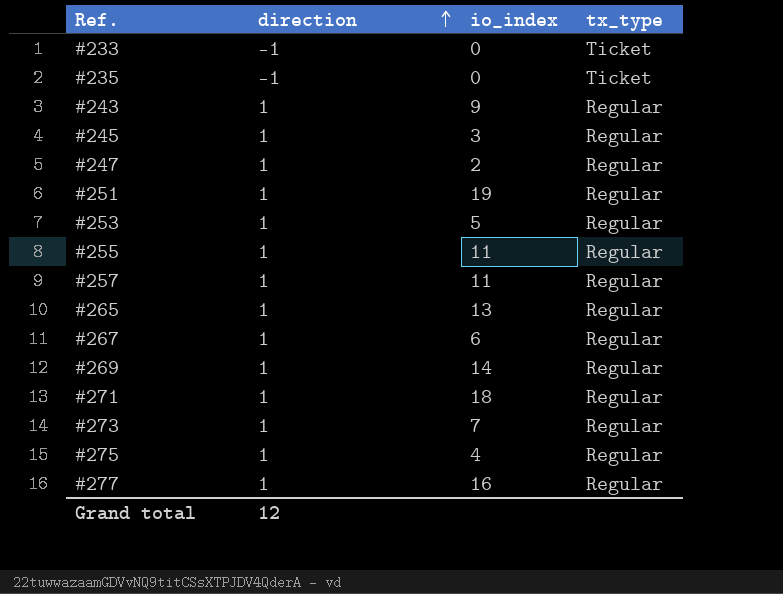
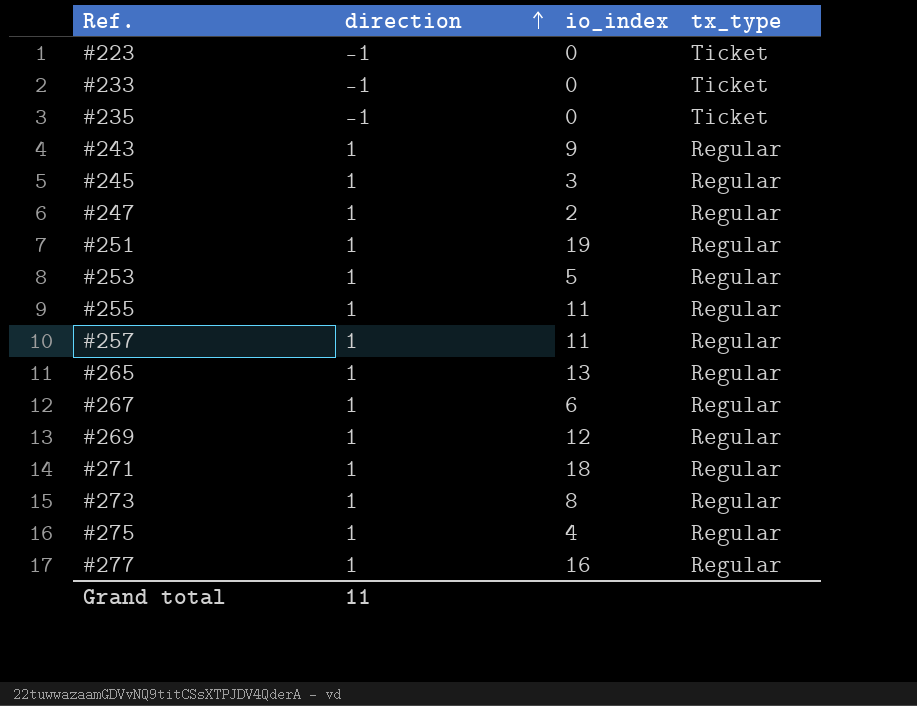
row #223: none -> -1 | 0 | Ticket
#269 | io_index: 14 -> 12
#273 | io_index: 7 -> 8
Grand total | direction: 12 -> 11

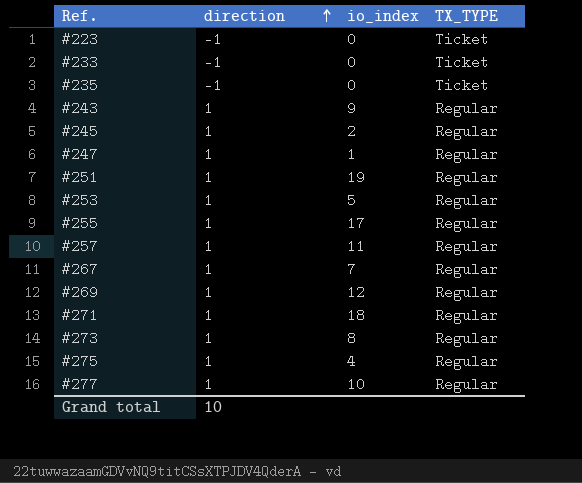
column name: tx_type -> TX_TYPE
row #265: 1 | 13 | Regular -> none
#245 | io_index: 3 -> 2
#247 | io_index: 2 -> 1
#255 | io_index: 11 -> 17
#267 | io_index: 6 -> 7
#277 | io_index: 16 -> 10
Grand total | direction: 11 -> 10

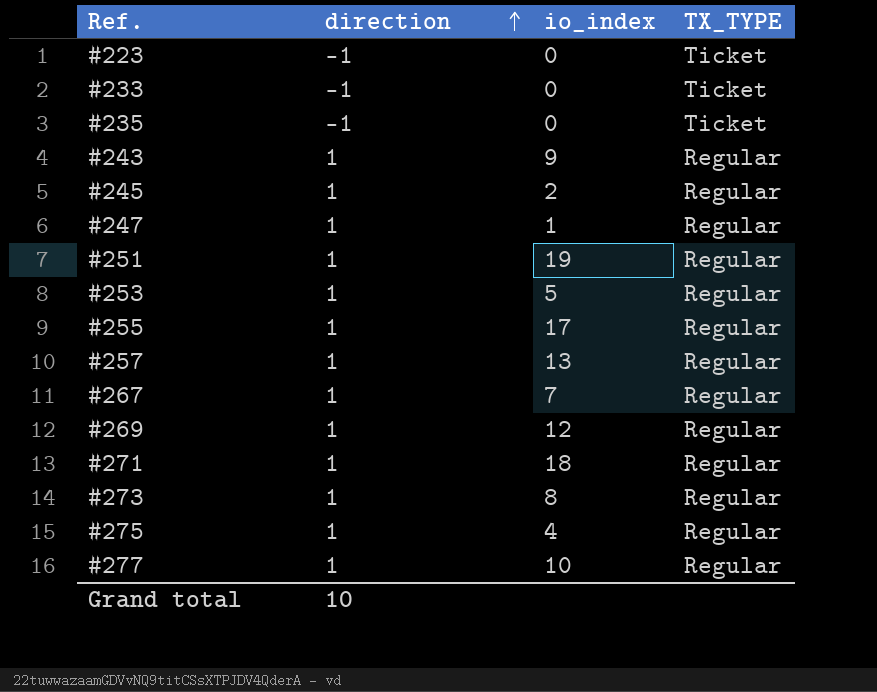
#257 | io_index: 11 -> 13

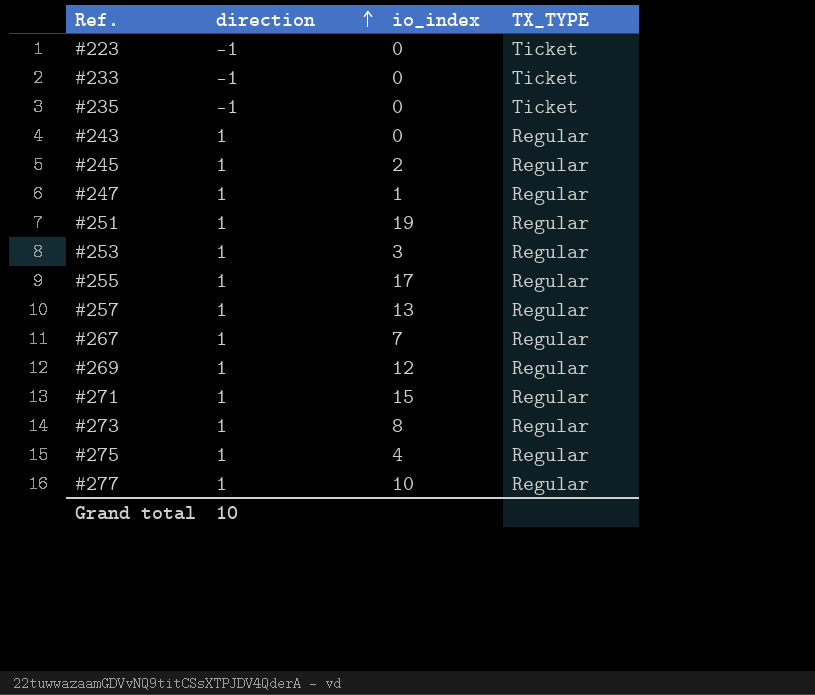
#243 | io_index: 9 -> 0
#253 | io_index: 5 -> 3
#271 | io_index: 18 -> 15

